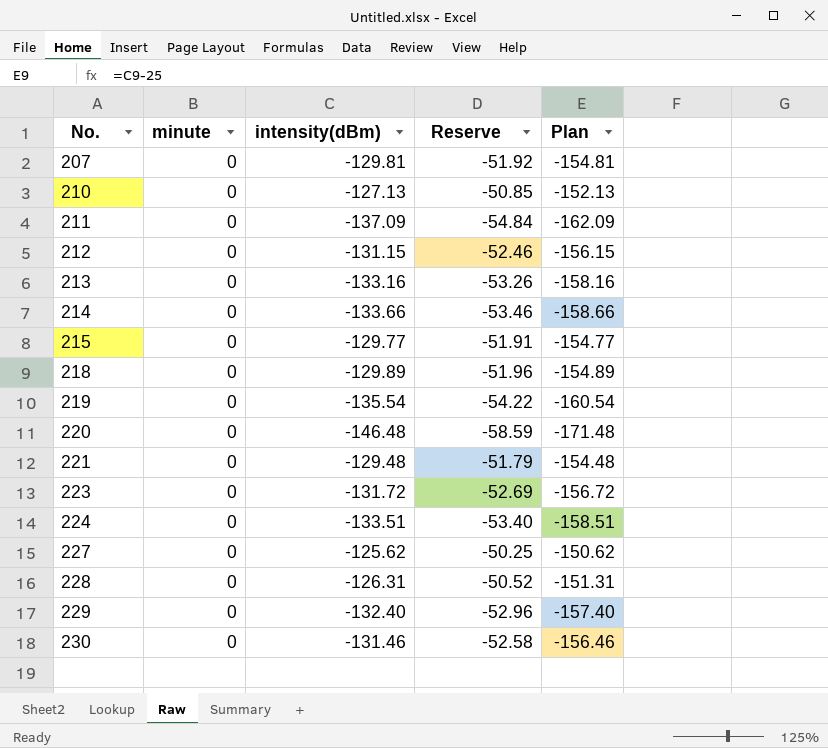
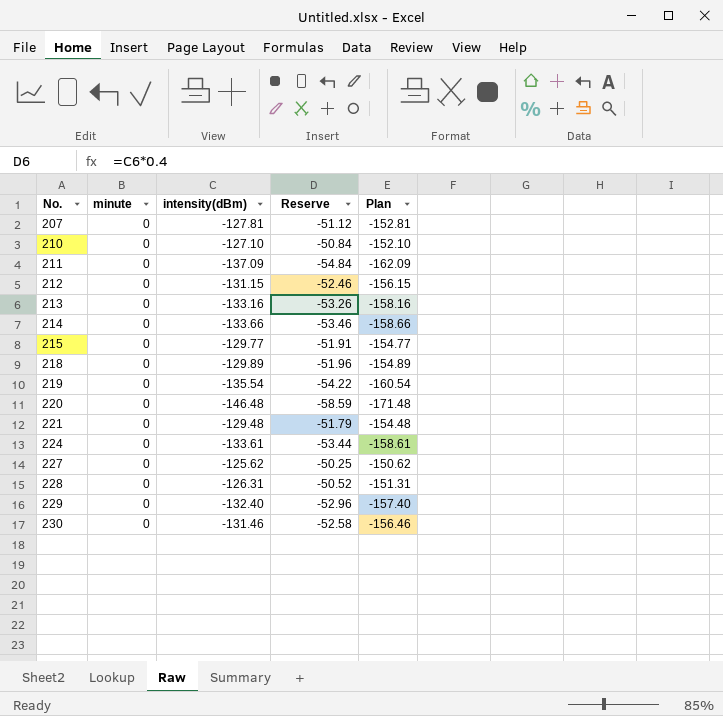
row 223: 0 | -131.72 | -52.69 | -156.72 -> none
207 | intensity(dBm): -129.81 -> -127.81
207 | Reserve: -51.92 -> -51.12
207 | Plan: -154.81 -> -152.81
210 | intensity(dBm): -127.13 -> -127.10
210 | Reserve: -50.85 -> -50.84
210 | Plan: -152.13 -> -152.10
224 | intensity(dBm): -133.51 -> -133.61
224 | Reserve: -53.40 -> -53.44
224 | Plan: -158.51 -> -158.61

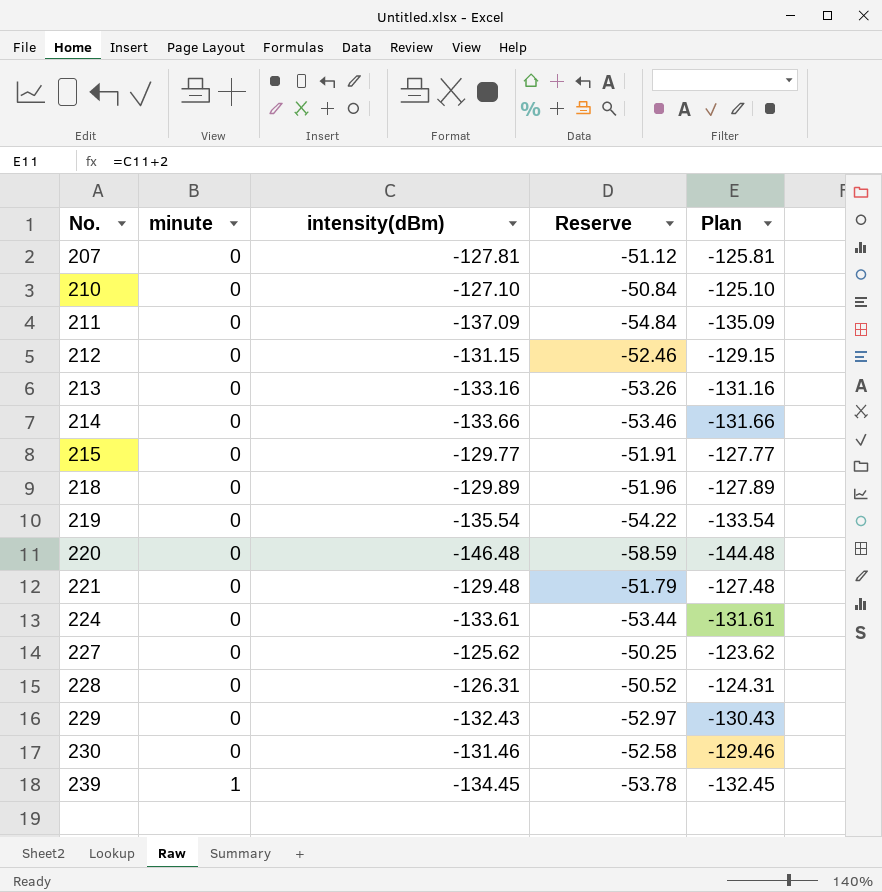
column Plan | formula: [intensity(dBm)] - 25 -> [intensity(dBm)] + 2
229 | intensity(dBm): -132.40 -> -132.43
229 | Reserve: -52.96 -> -52.97
row 239: none -> 1 | -134.45 | -53.78 | -132.45

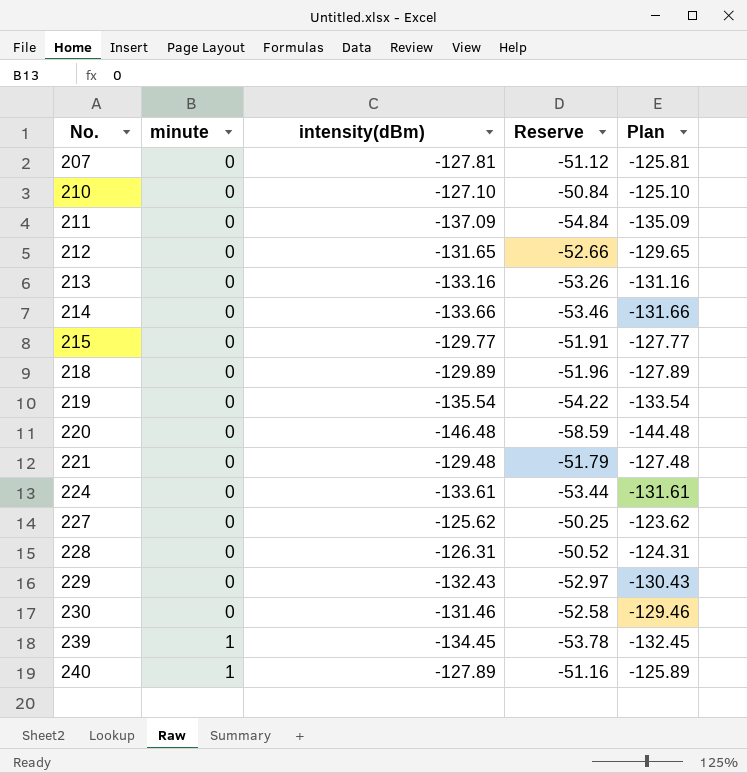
212 | intensity(dBm): -131.15 -> -131.65
212 | Reserve: -52.46 -> -52.66
212 | Plan: -129.15 -> -129.65
row 240: none -> 1 | -127.89 | -51.16 | -125.89

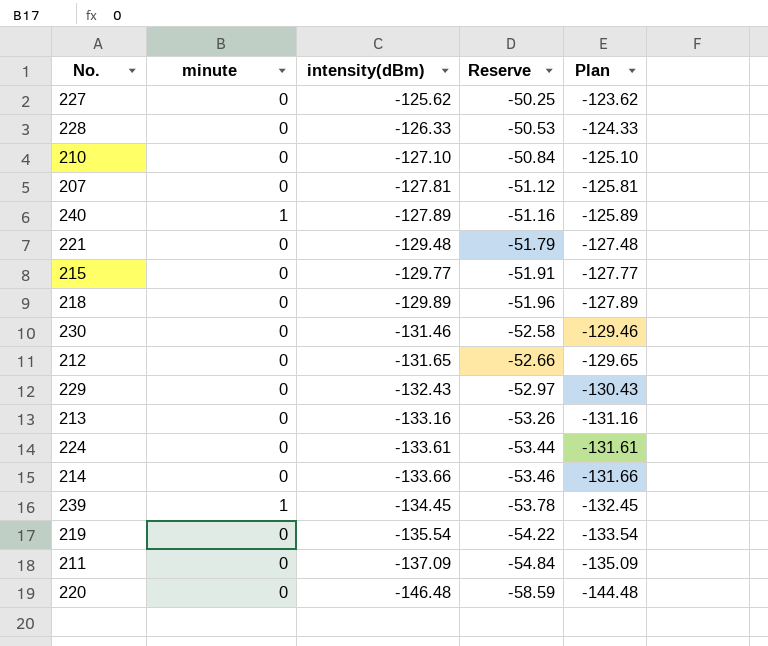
row order: No. ascending -> intensity(dBm) descending
228 | intensity(dBm): -126.31 -> -126.33
228 | Reserve: -50.52 -> -50.53
228 | Plan: -124.31 -> -124.33

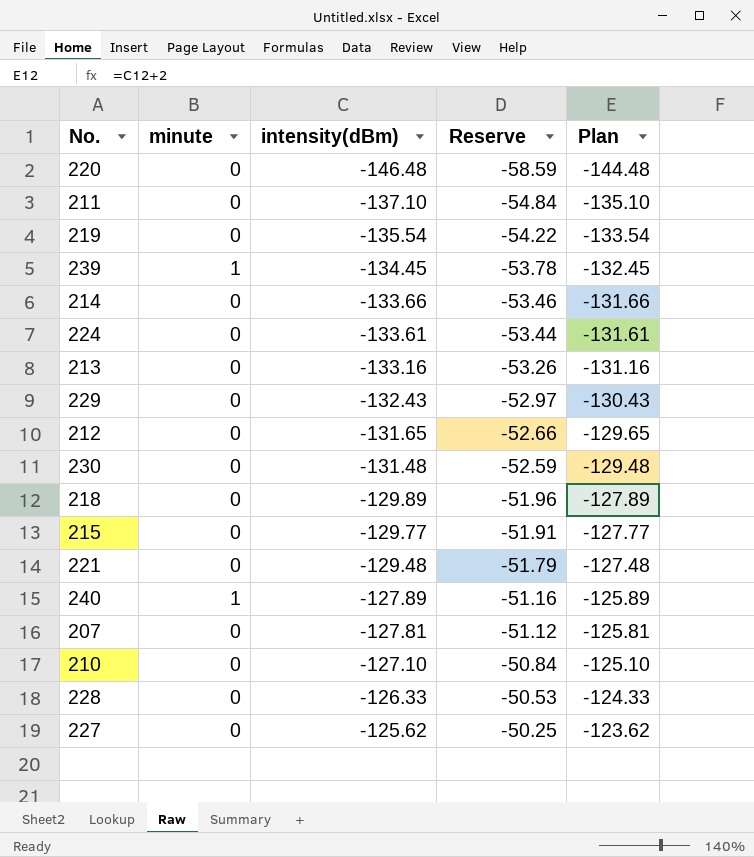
row order: intensity(dBm) descending -> intensity(dBm) ascending
211 | intensity(dBm): -137.09 -> -137.10
211 | Plan: -135.09 -> -135.10
230 | intensity(dBm): -131.46 -> -131.48
230 | Reserve: -52.58 -> -52.59
230 | Plan: -129.46 -> -129.48

